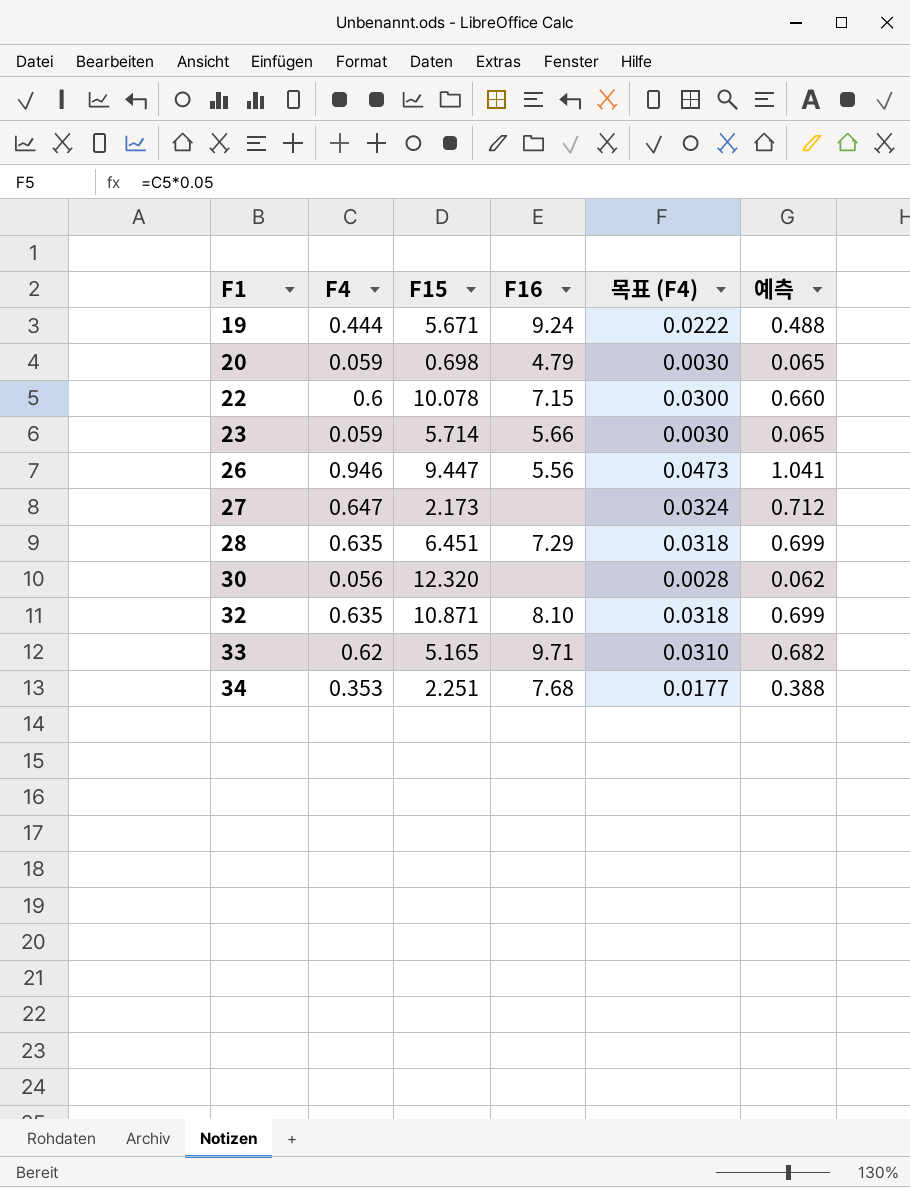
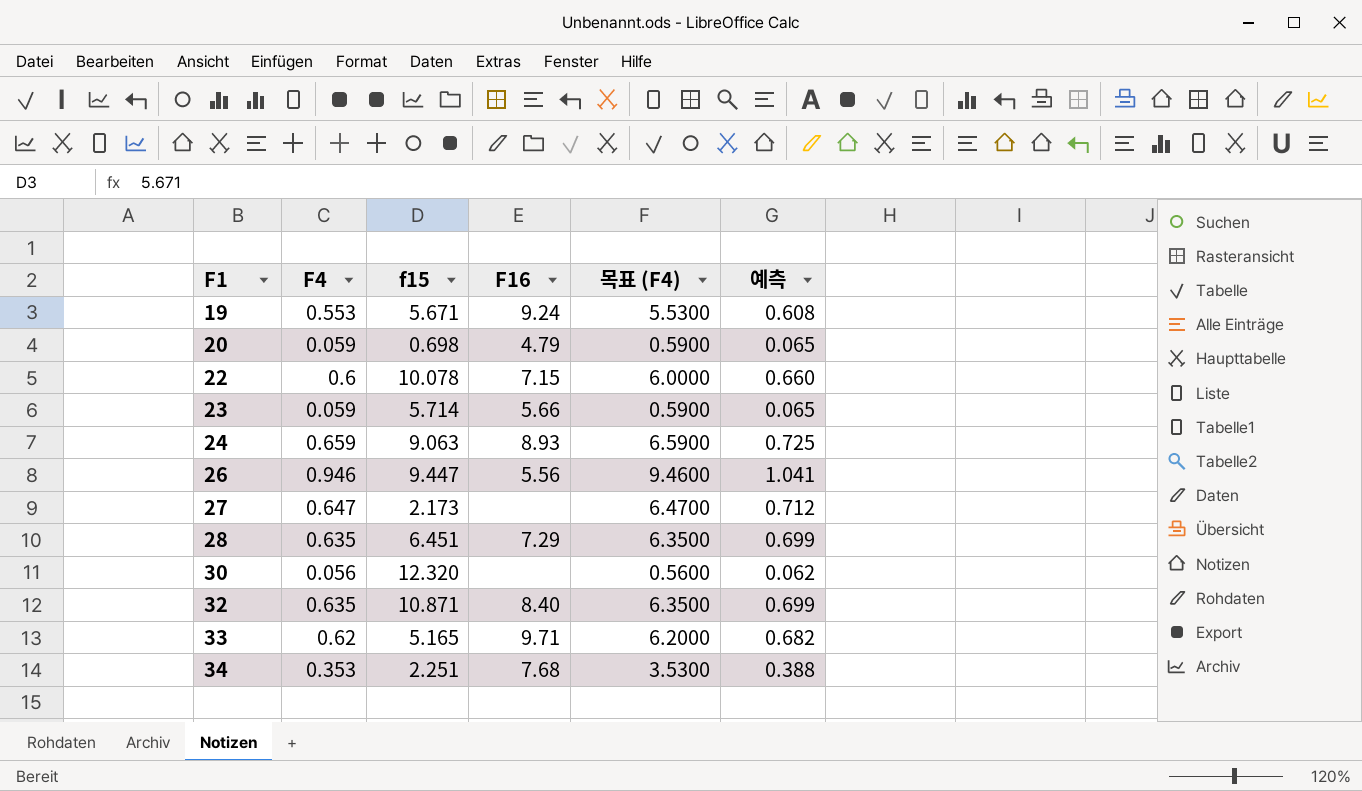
column name: F15 -> f15
column 목표 (F4) | formula: [F4] * 0.05 -> [F4] * 10
19 | F4: 0.444 -> 0.553
19 | 예측: 0.488 -> 0.608
row 24: none -> 0.659 | 9.063 | 8.93 | 6.5900 | 0.725
32 | F16: 8.10 -> 8.40

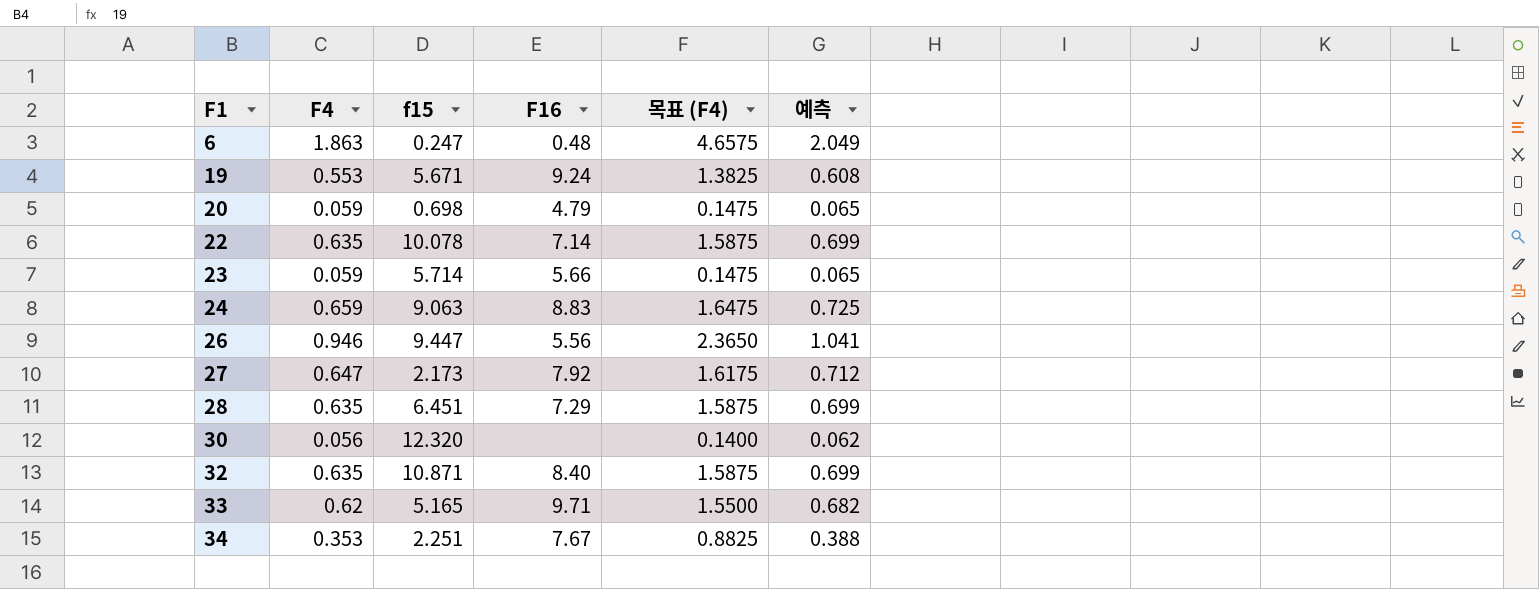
column 목표 (F4) | formula: [F4] * 10 -> [F4] * 2.5
row 6: none -> 1.863 | 0.247 | 0.48 | 4.6575 | 2.049
22 | F4: 0.6 -> 0.635
22 | F16: 7.15 -> 7.14
22 | 예측: 0.660 -> 0.699
24 | F16: 8.93 -> 8.83
27 | F16: none -> 7.92
34 | F16: 7.68 -> 7.67

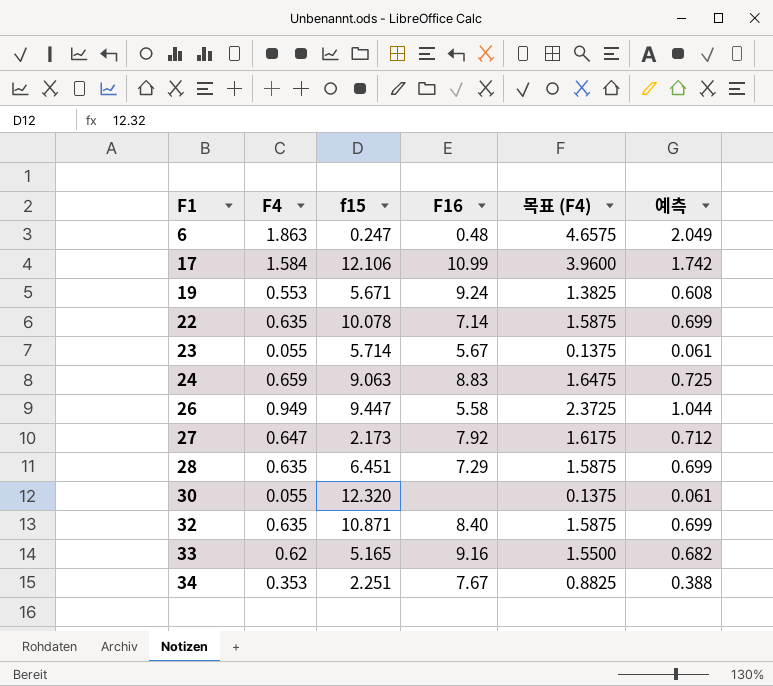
row 20: 0.059 | 0.698 | 4.79 | 0.1475 | 0.065 -> none
row 17: none -> 1.584 | 12.106 | 10.99 | 3.9600 | 1.742
23 | F4: 0.059 -> 0.055
23 | F16: 5.66 -> 5.67
23 | 목표 (F4): 0.1475 -> 0.1375
23 | 예측: 0.065 -> 0.061
26 | F4: 0.946 -> 0.949
26 | F16: 5.56 -> 5.58
26 | 목표 (F4): 2.3650 -> 2.3725
26 | 예측: 1.041 -> 1.044
30 | F4: 0.056 -> 0.055
30 | 목표 (F4): 0.1400 -> 0.1375
30 | 예측: 0.062 -> 0.061
33 | F16: 9.71 -> 9.16

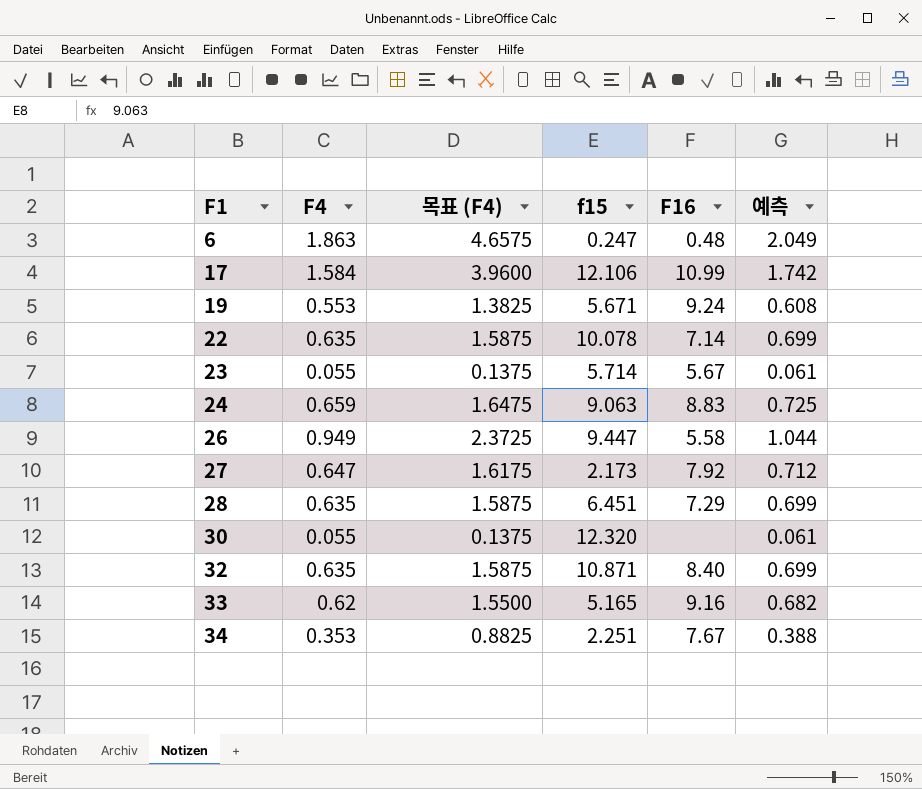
column 목표 (F4) | position: 5 -> 3

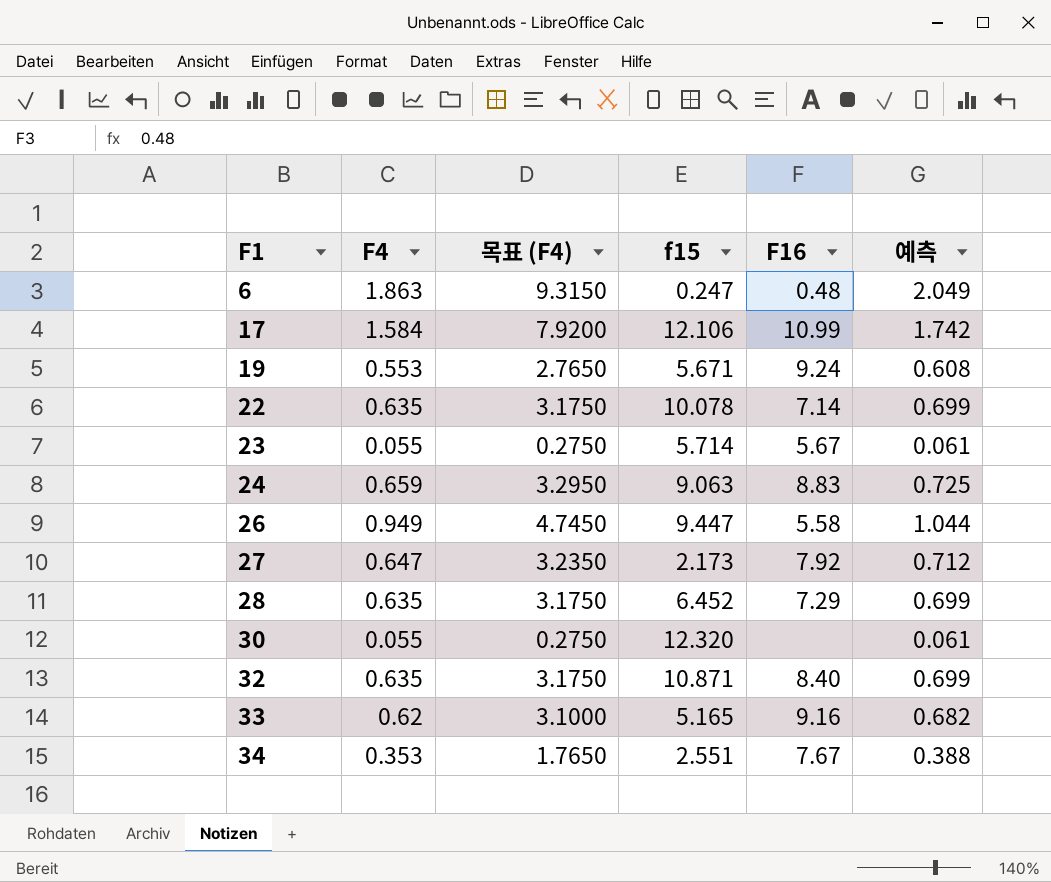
column 목표 (F4) | formula: [F4] * 2.5 -> [F4] * 5
28 | f15: 6.451 -> 6.452
34 | f15: 2.251 -> 2.551

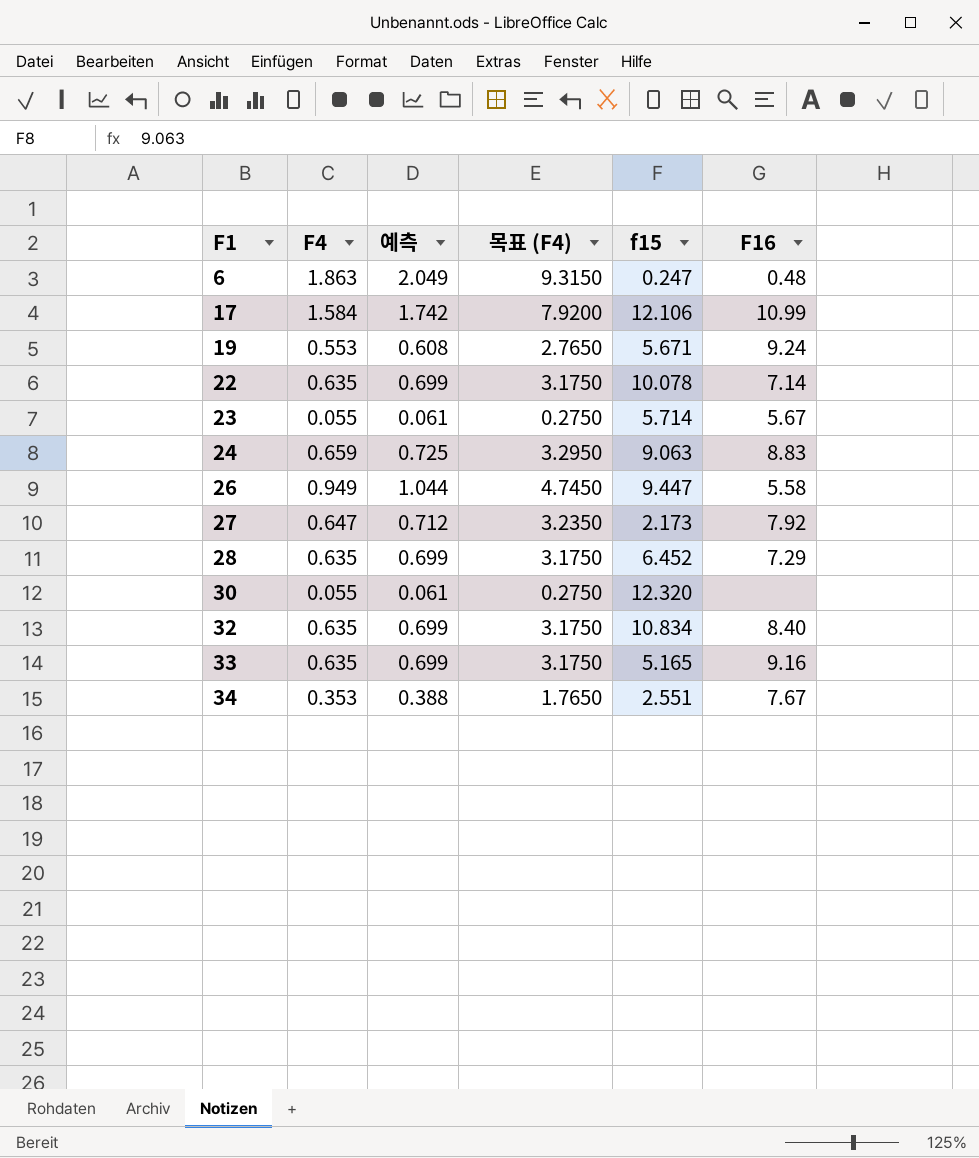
column 예측 | position: 6 -> 3
32 | f15: 10.871 -> 10.834
33 | F4: 0.62 -> 0.635
33 | 예측: 0.682 -> 0.699
33 | 목표 (F4): 3.1000 -> 3.1750

